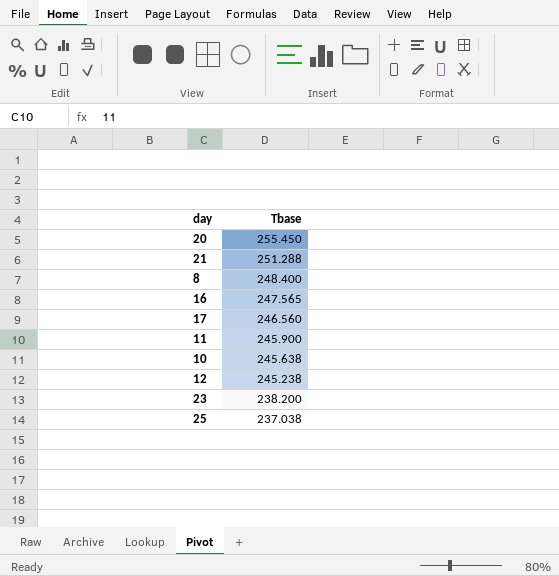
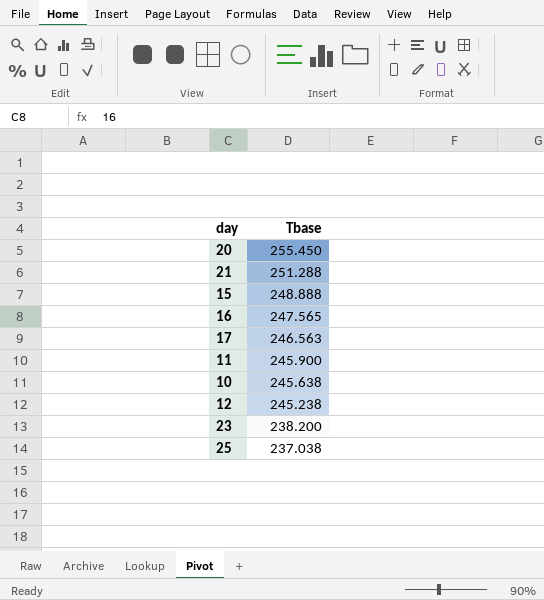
row 8: 248.400 -> none
row 15: none -> 248.888
17 | Tbase: 246.560 -> 246.563

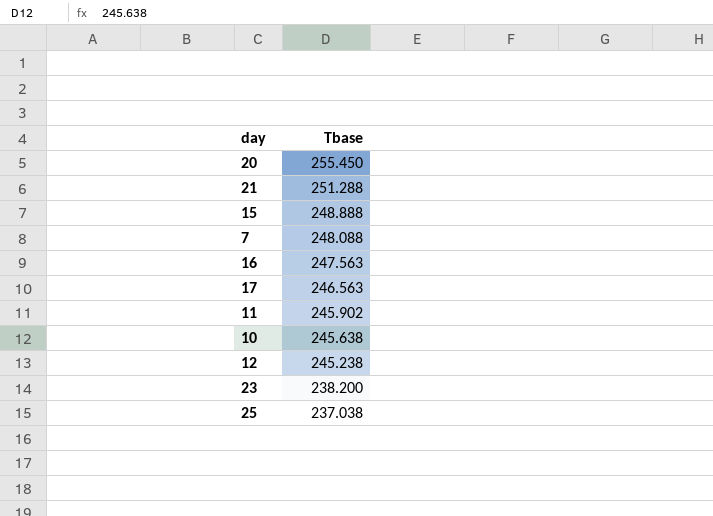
row 7: none -> 248.088
16 | Tbase: 247.565 -> 247.563
11 | Tbase: 245.900 -> 245.902

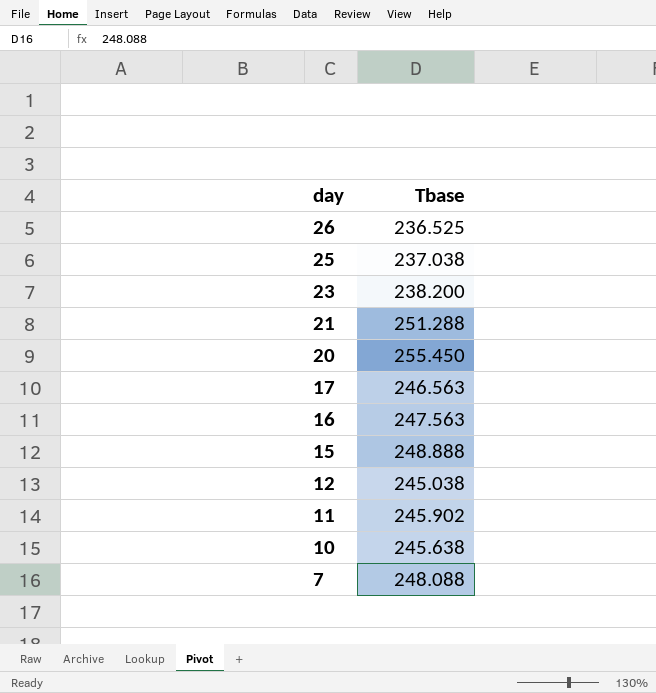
row order: Tbase descending -> day descending
row 26: none -> 236.525
12 | Tbase: 245.238 -> 245.038

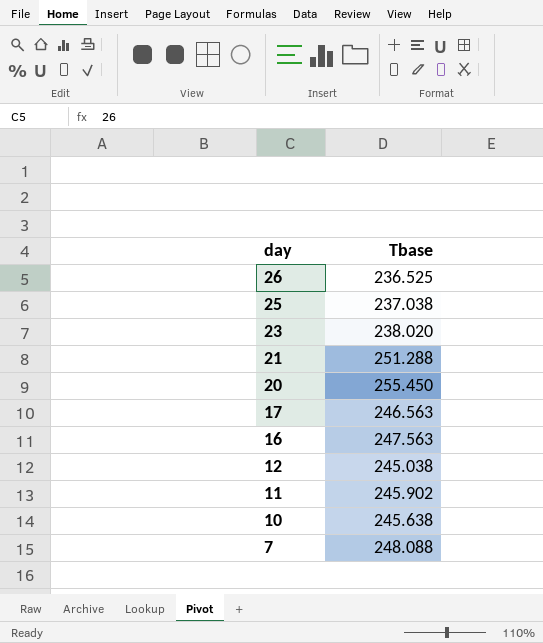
row 15: 248.888 -> none
23 | Tbase: 238.200 -> 238.020

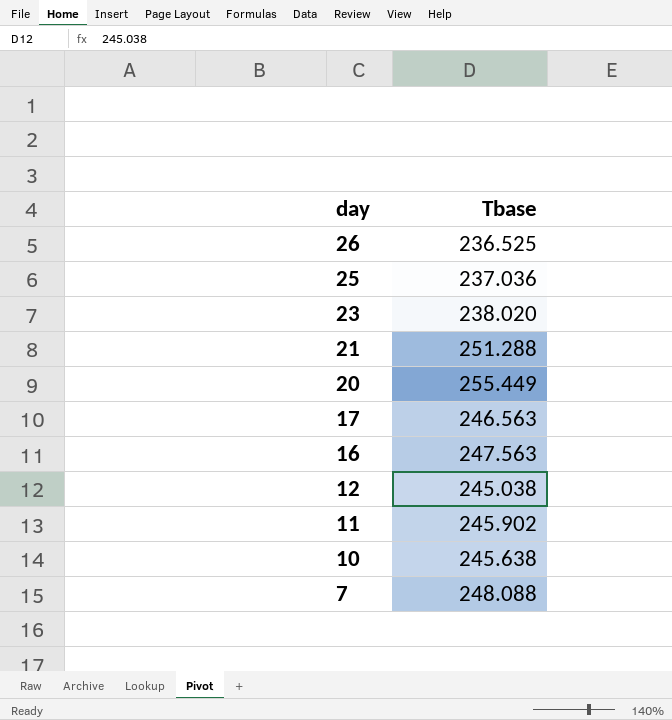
25 | Tbase: 237.038 -> 237.036
20 | Tbase: 255.450 -> 255.449

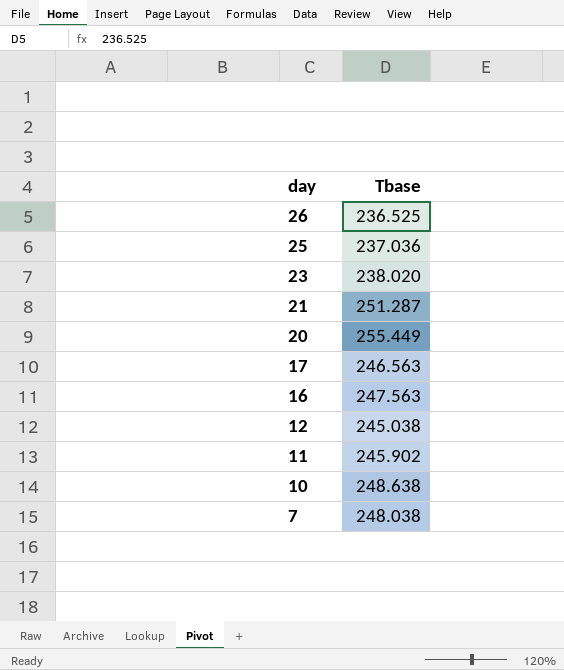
21 | Tbase: 251.288 -> 251.287
10 | Tbase: 245.638 -> 248.638
7 | Tbase: 248.088 -> 248.038

